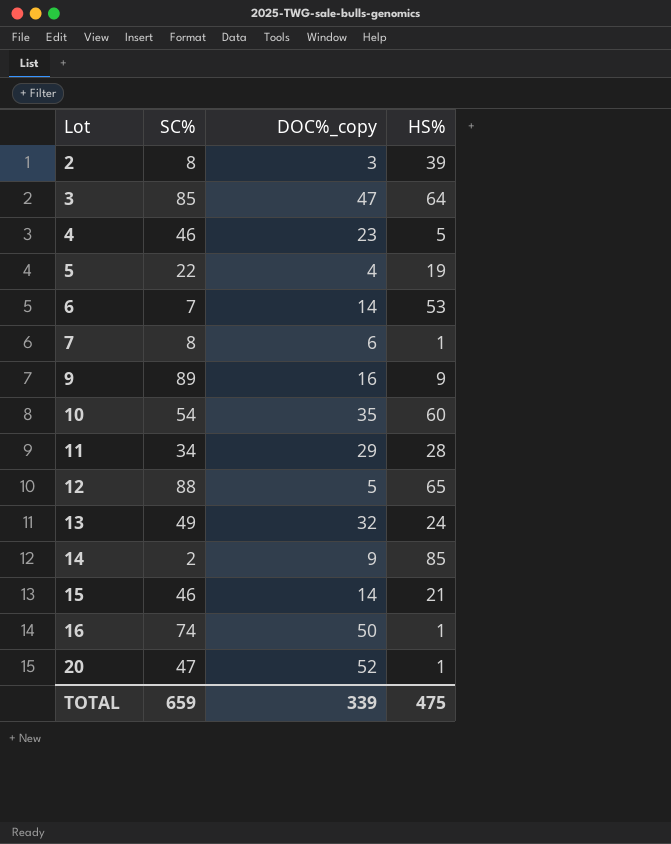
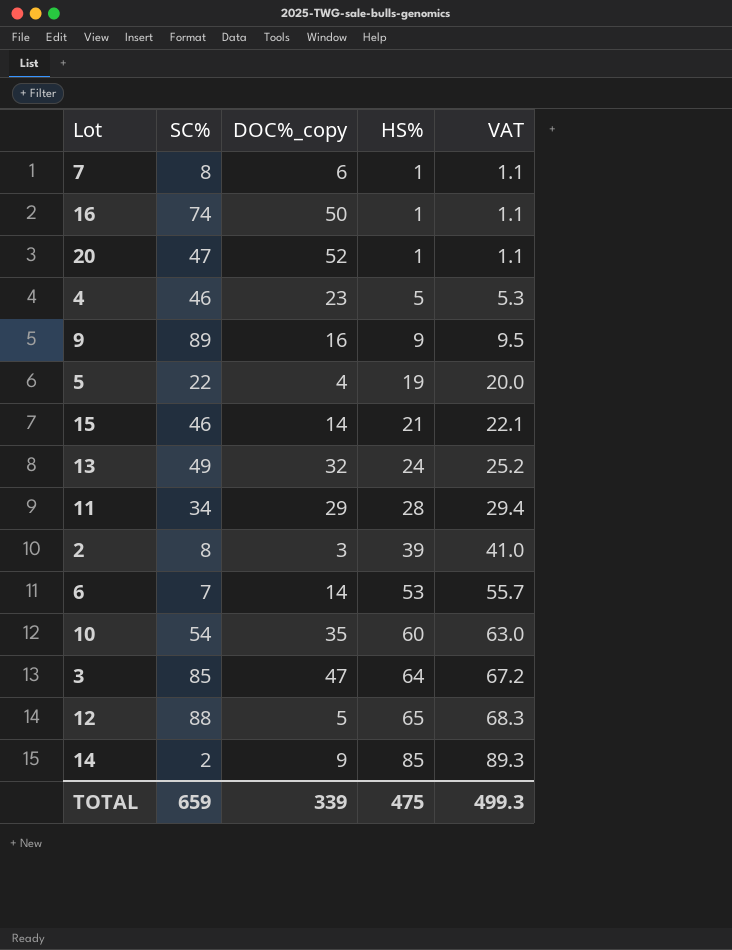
row order: Lot ascending -> HS% ascending
column VAT | formula: none -> [HS%] * 1.05

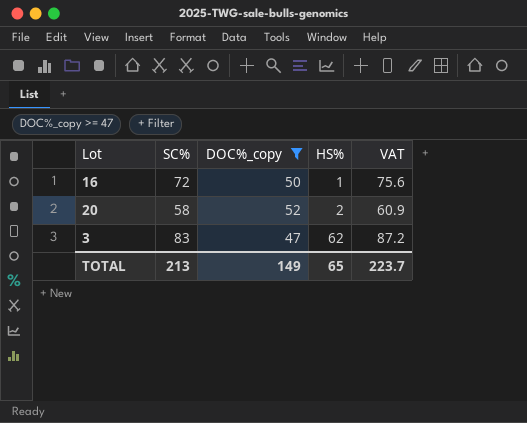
filter: none -> DOC%_copy >= 47
column VAT | formula: [HS%] * 1.05 -> [SC%] * 1.05
16 | SC%: 74 -> 72
20 | SC%: 47 -> 58
20 | HS%: 1 -> 2
3 | SC%: 85 -> 83
3 | HS%: 64 -> 62
TOTAL | SC%: 659 -> 213
TOTAL | DOC%_copy: 339 -> 149
TOTAL | HS%: 475 -> 65
TOTAL | VAT: 499.3 -> 223.7

